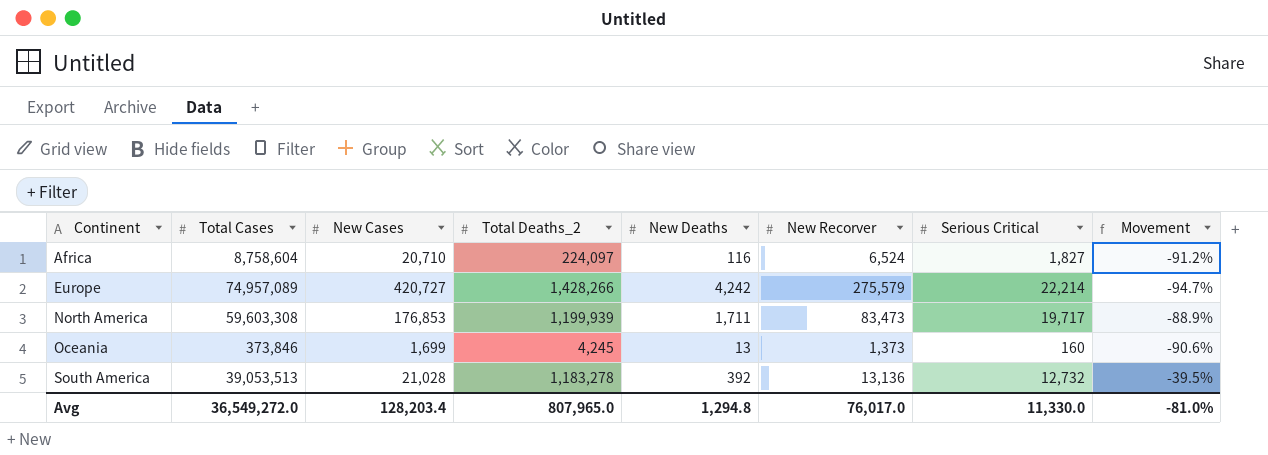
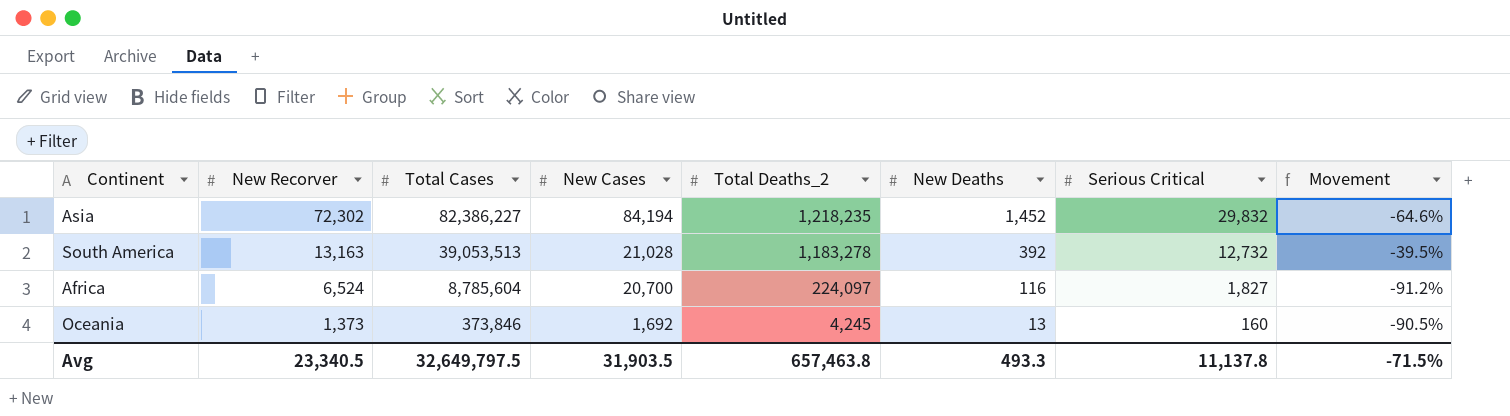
row order: Continent ascending -> New Recorver descending
column New Recorver | position: 6 -> 2
row Europe: 74,957,089 | 420,727 | 1,428,266 | 4,242 | 275,579 | 22,214 | -94.7% -> none
row North America: 59,603,308 | 176,853 | 1,199,939 | 1,711 | 83,473 | 19,717 | -88.9% -> none
row Asia: none -> 72,302 | 82,386,227 | 84,194 | 1,218,235 | 1,452 | 29,832 | -64.6%
South America | New Recorver: 13,136 -> 13,163
Africa | Total Cases: 8,758,604 -> 8,785,604
Africa | New Cases: 20,710 -> 20,700
Oceania | New Cases: 1,699 -> 1,692
Oceania | Movement: -90.6% -> -90.5%
Avg | New Recorver: 76,017.0 -> 23,340.5
Avg | Total Cases: 36,549,272.0 -> 32,649,797.5
Avg | New Cases: 128,203.4 -> 31,903.5
Avg | Total Deaths_2: 807,965.0 -> 657,463.8
Avg | New Deaths: 1,294.8 -> 493.3
Avg | Serious Critical: 11,330.0 -> 11,137.8
Avg | Movement: -81.0% -> -71.5%

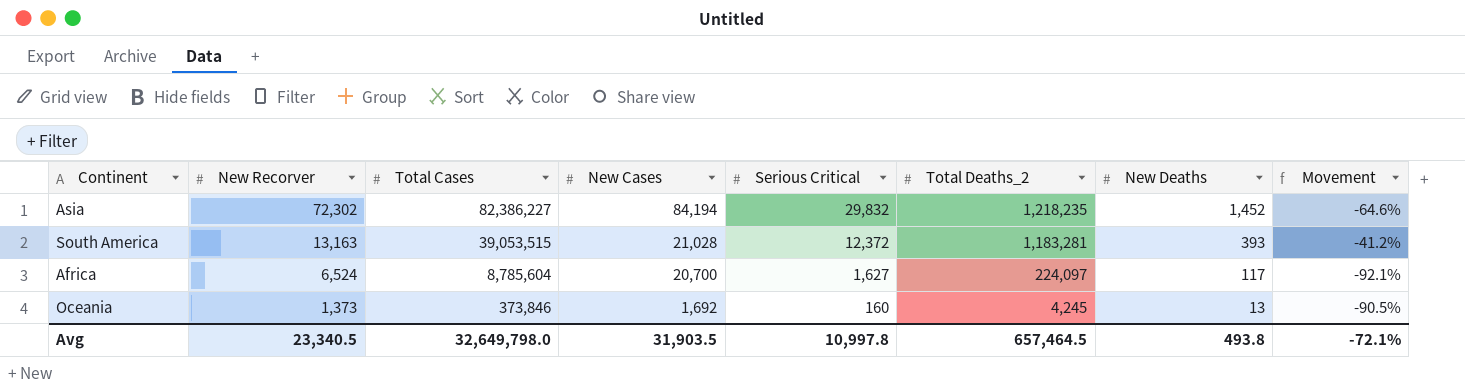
column Serious Critical | position: 7 -> 5
South America | Total Cases: 39,053,513 -> 39,053,515
South America | Serious Critical: 12,732 -> 12,372
South America | Total Deaths_2: 1,183,278 -> 1,183,281
South America | New Deaths: 392 -> 393
South America | Movement: -39.5% -> -41.2%
Africa | Serious Critical: 1,827 -> 1,627
Africa | New Deaths: 116 -> 117
Africa | Movement: -91.2% -> -92.1%
Avg | Total Cases: 32,649,797.5 -> 32,649,798.0
Avg | Serious Critical: 11,137.8 -> 10,997.8
Avg | Total Deaths_2: 657,463.8 -> 657,464.5
Avg | New Deaths: 493.3 -> 493.8
Avg | Movement: -71.5% -> -72.1%

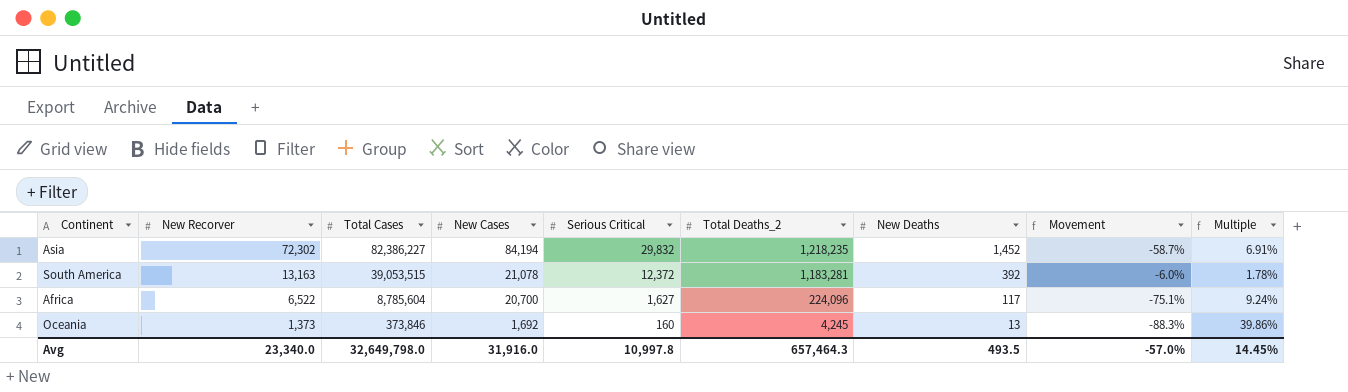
column Movement | formula: ([Serious Critical] - [New Cases]) / [New Cases] -> ([Serious Critical] - [New Recorver]) / [New Recorver]
column Multiple | formula: none -> [New Cases] / [Total Deaths_2]
South America | New Cases: 21,028 -> 21,078
South America | New Deaths: 393 -> 392
Africa | New Recorver: 6,524 -> 6,522
Africa | Total Deaths_2: 224,097 -> 224,096
Avg | New Recorver: 23,340.5 -> 23,340.0
Avg | New Cases: 31,903.5 -> 31,916.0
Avg | Total Deaths_2: 657,464.5 -> 657,464.3
Avg | New Deaths: 493.8 -> 493.5
Avg | Movement: -72.1% -> -57.0%

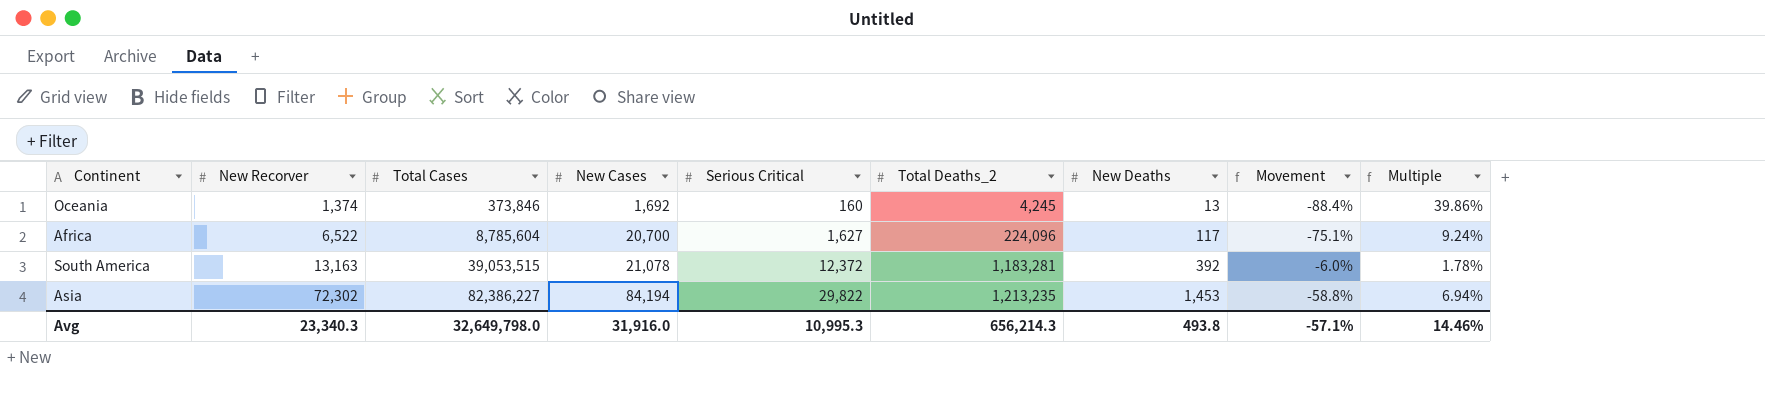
row order: New Recorver descending -> New Recorver ascending
Oceania | New Recorver: 1,373 -> 1,374
Oceania | Movement: -88.3% -> -88.4%
Asia | Serious Critical: 29,832 -> 29,822
Asia | Total Deaths_2: 1,218,235 -> 1,213,235
Asia | New Deaths: 1,452 -> 1,453
Asia | Movement: -58.7% -> -58.8%
Asia | Multiple: 6.91% -> 6.94%
Avg | New Recorver: 23,340.0 -> 23,340.3
Avg | Serious Critical: 10,997.8 -> 10,995.3
Avg | Total Deaths_2: 657,464.3 -> 656,214.3
Avg | New Deaths: 493.5 -> 493.8
Avg | Movement: -57.0% -> -57.1%
Avg | Multiple: 14.45% -> 14.46%

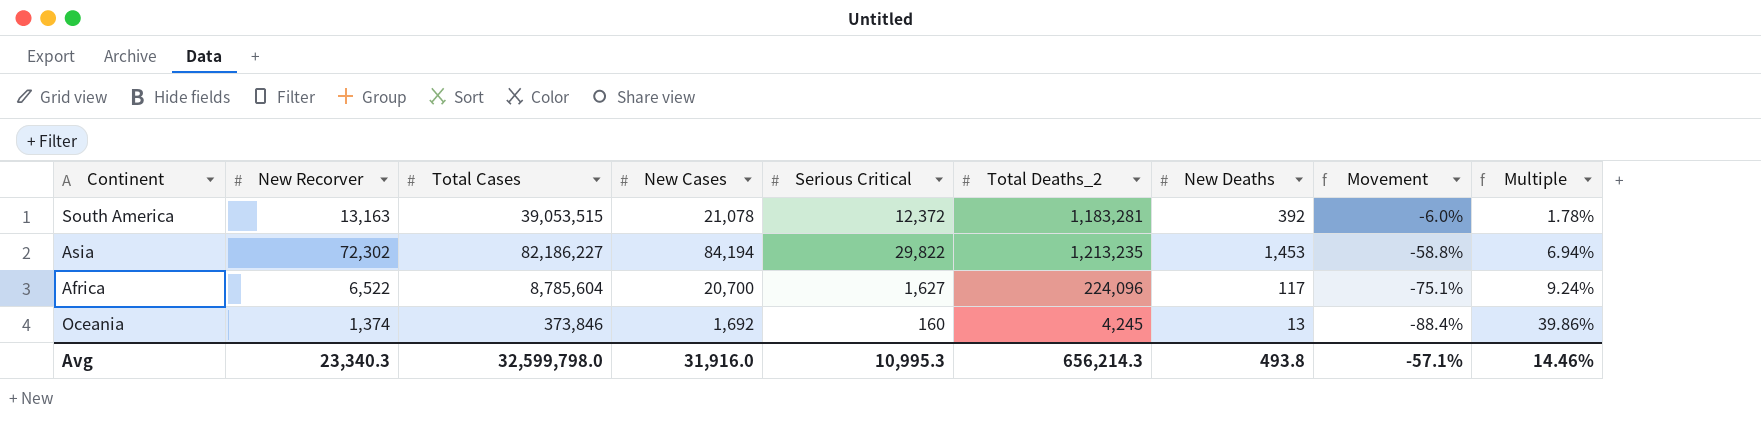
row order: New Recorver ascending -> Movement descending
Asia | Total Cases: 82,386,227 -> 82,186,227
Avg | Total Cases: 32,649,798.0 -> 32,599,798.0

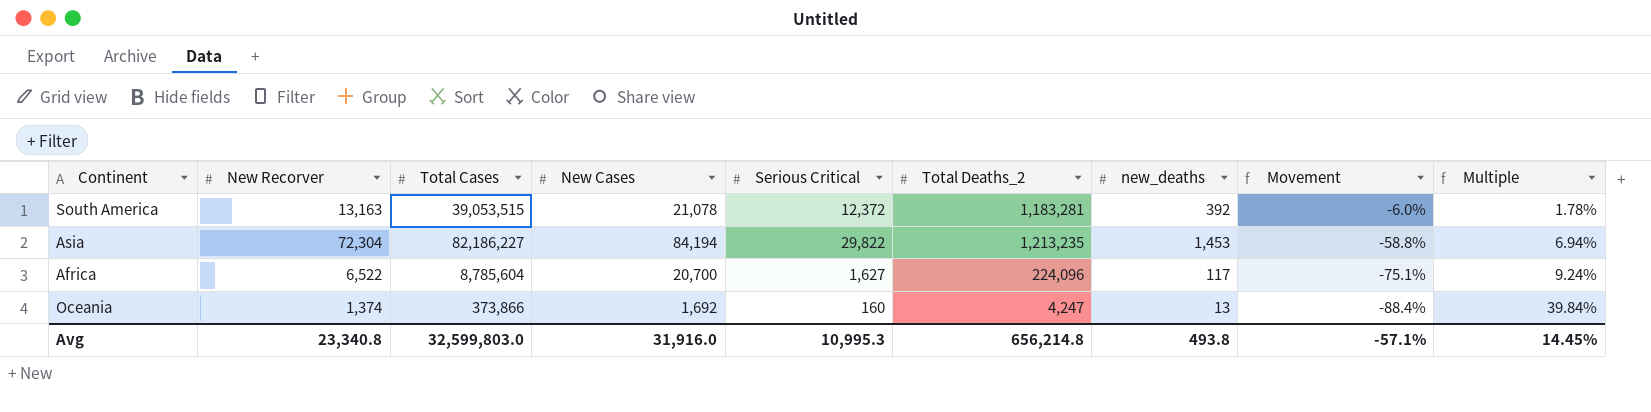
column name: New Deaths -> new_deaths
Asia | New Recorver: 72,302 -> 72,304
Oceania | Total Cases: 373,846 -> 373,866
Oceania | Total Deaths_2: 4,245 -> 4,247
Oceania | Multiple: 39.86% -> 39.84%
Avg | New Recorver: 23,340.3 -> 23,340.8
Avg | Total Cases: 32,599,798.0 -> 32,599,803.0
Avg | Total Deaths_2: 656,214.3 -> 656,214.8
Avg | Multiple: 14.46% -> 14.45%

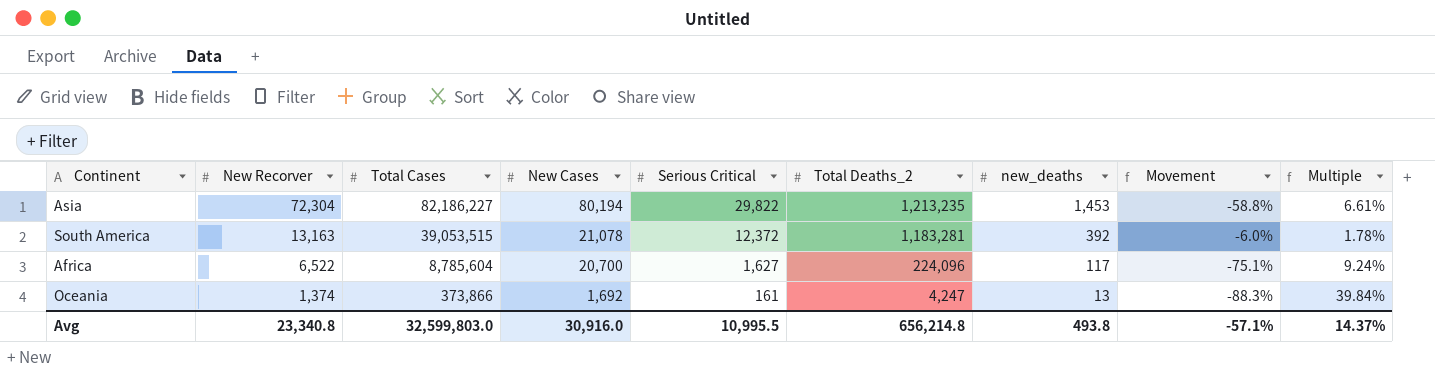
row order: Movement descending -> New Recorver descending
Asia | New Cases: 84,194 -> 80,194
Asia | Multiple: 6.94% -> 6.61%
Oceania | Serious Critical: 160 -> 161
Oceania | Movement: -88.4% -> -88.3%
Avg | New Cases: 31,916.0 -> 30,916.0
Avg | Serious Critical: 10,995.3 -> 10,995.5
Avg | Multiple: 14.45% -> 14.37%

